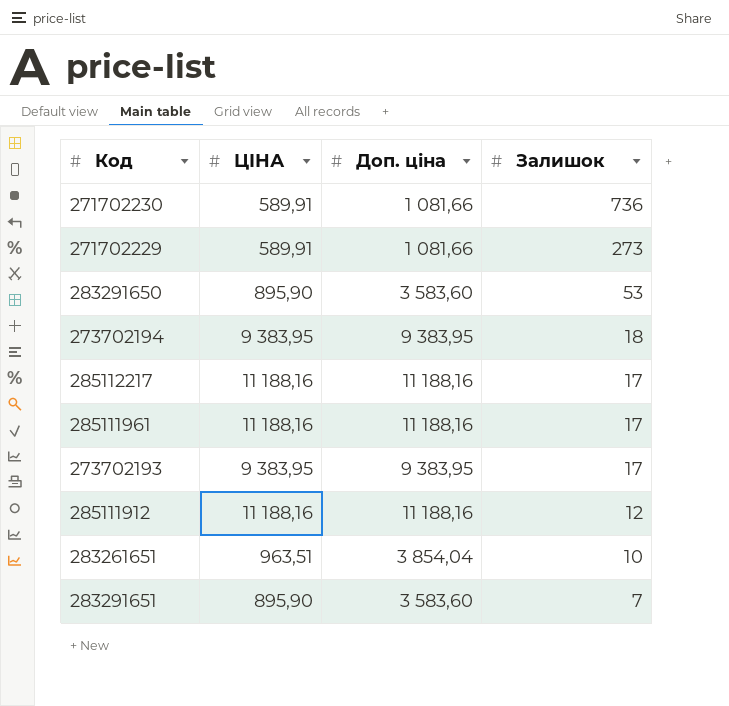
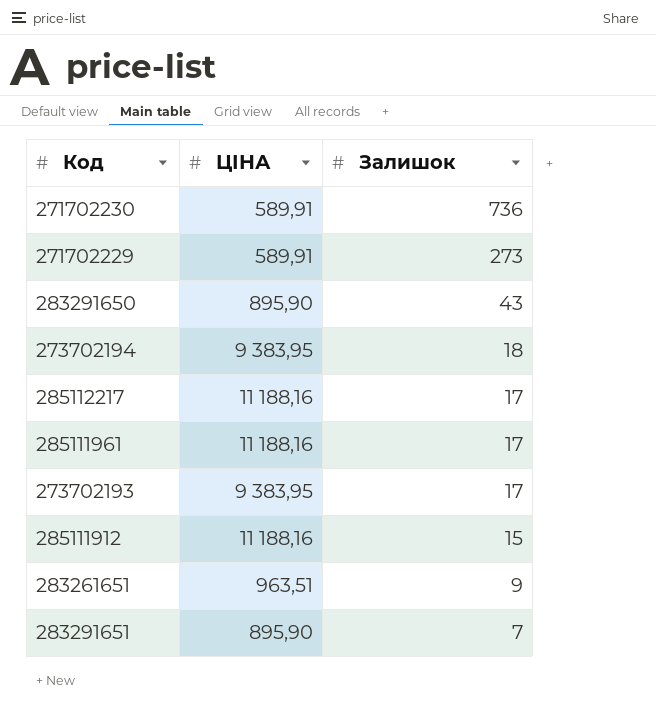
column Доп. ціна | position: 3 -> none
283291650 | Залишок: 53 -> 43
285111912 | Залишок: 12 -> 15
283261651 | Залишок: 10 -> 9

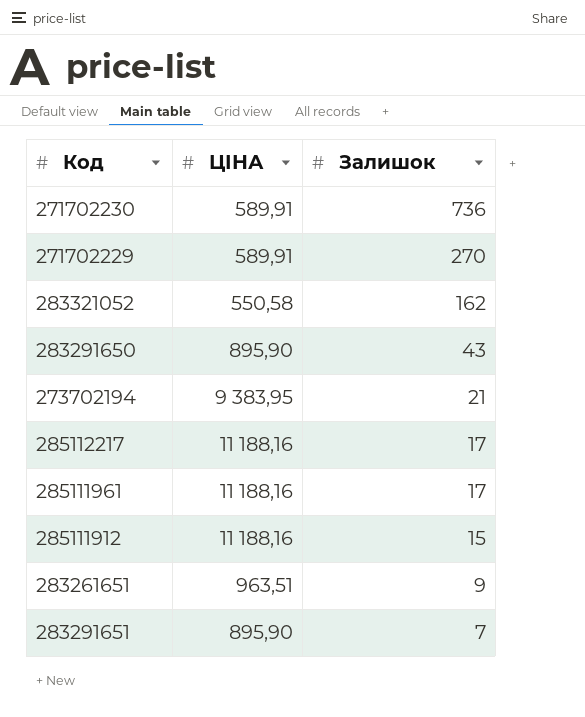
row 273702193: 9 383,95 | 17 -> none
271702229 | Залишок: 273 -> 270
row 283321052: none -> 550,58 | 162
273702194 | Залишок: 18 -> 21

